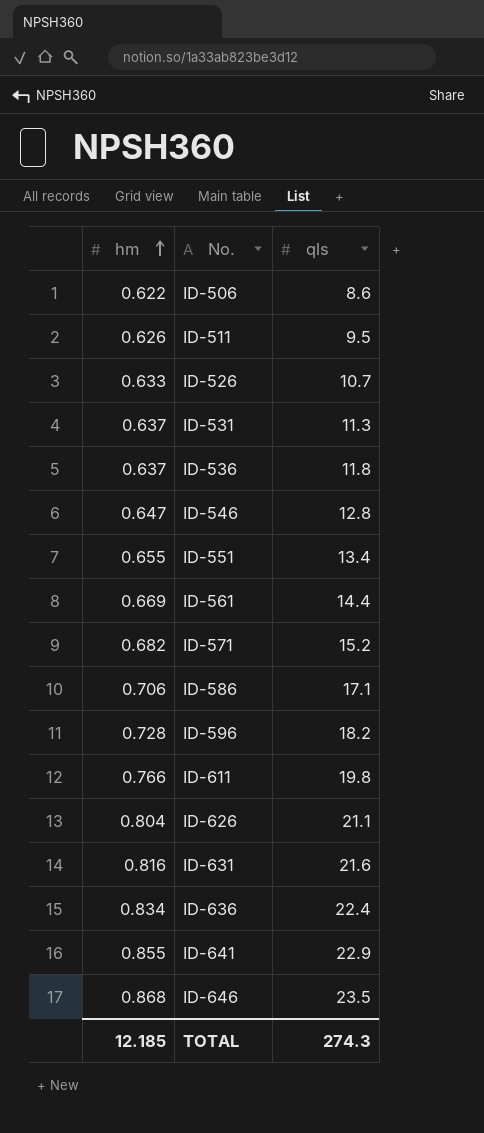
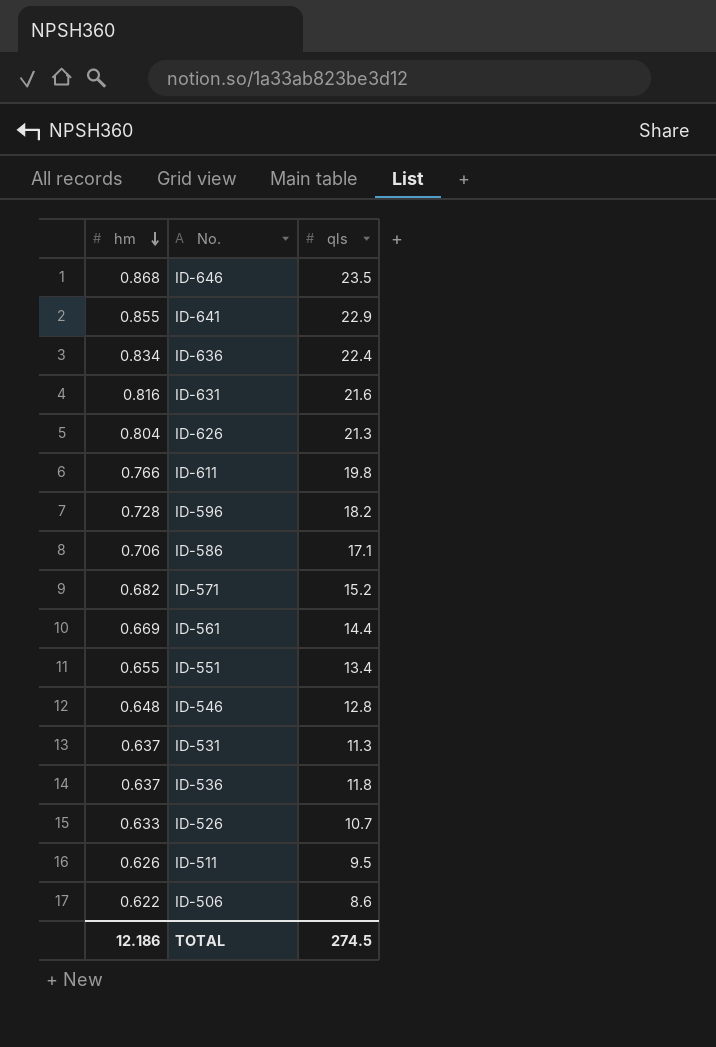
row order: hm ascending -> hm descending
ID-626 | qls: 21.1 -> 21.3
ID-546 | hm: 0.647 -> 0.648
TOTAL | hm: 12.185 -> 12.186
TOTAL | qls: 274.3 -> 274.5

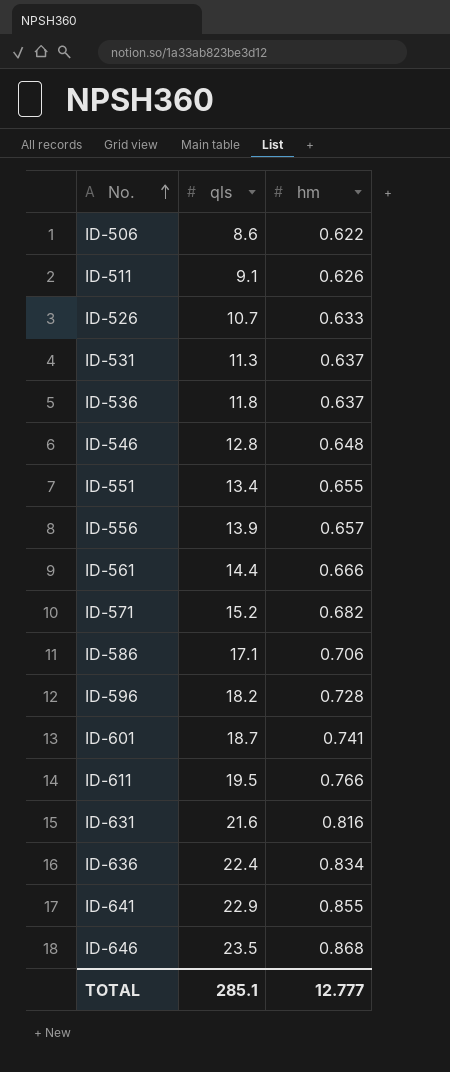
row order: hm descending -> No. ascending
column hm | position: 1 -> 3
row ID-626: 0.804 | 21.3 -> none
ID-511 | qls: 9.5 -> 9.1
row ID-556: none -> 13.9 | 0.657
ID-561 | hm: 0.669 -> 0.666
row ID-601: none -> 18.7 | 0.741
ID-611 | qls: 19.8 -> 19.5
TOTAL | qls: 274.5 -> 285.1
TOTAL | hm: 12.186 -> 12.777

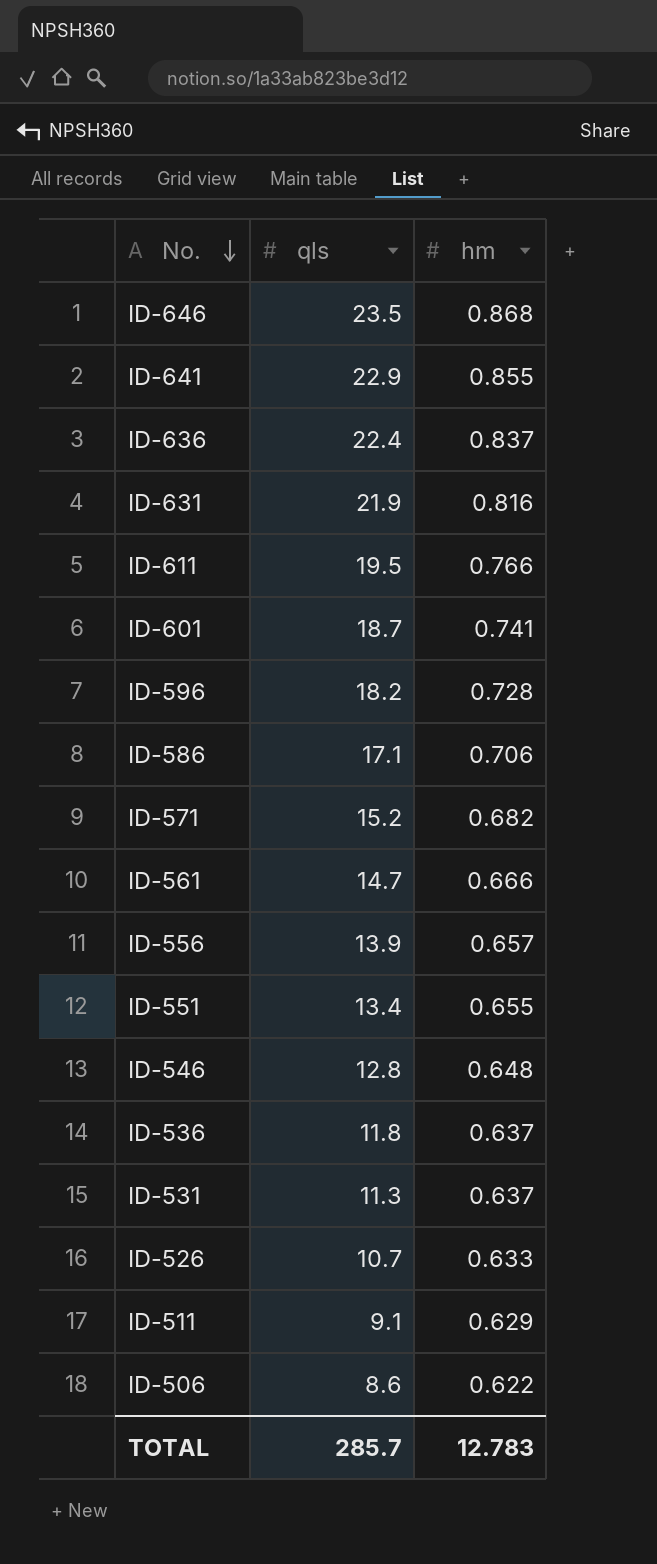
row order: No. ascending -> No. descending
ID-636 | hm: 0.834 -> 0.837
ID-631 | qls: 21.6 -> 21.9
ID-561 | qls: 14.4 -> 14.7
ID-511 | hm: 0.626 -> 0.629
TOTAL | qls: 285.1 -> 285.7
TOTAL | hm: 12.777 -> 12.783

